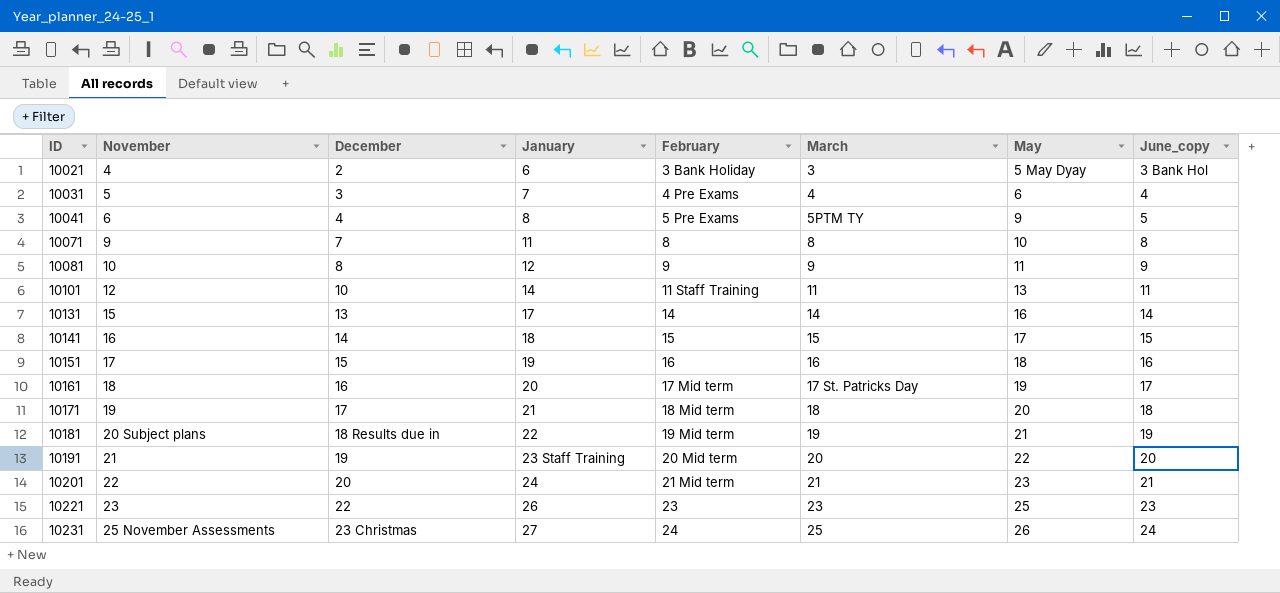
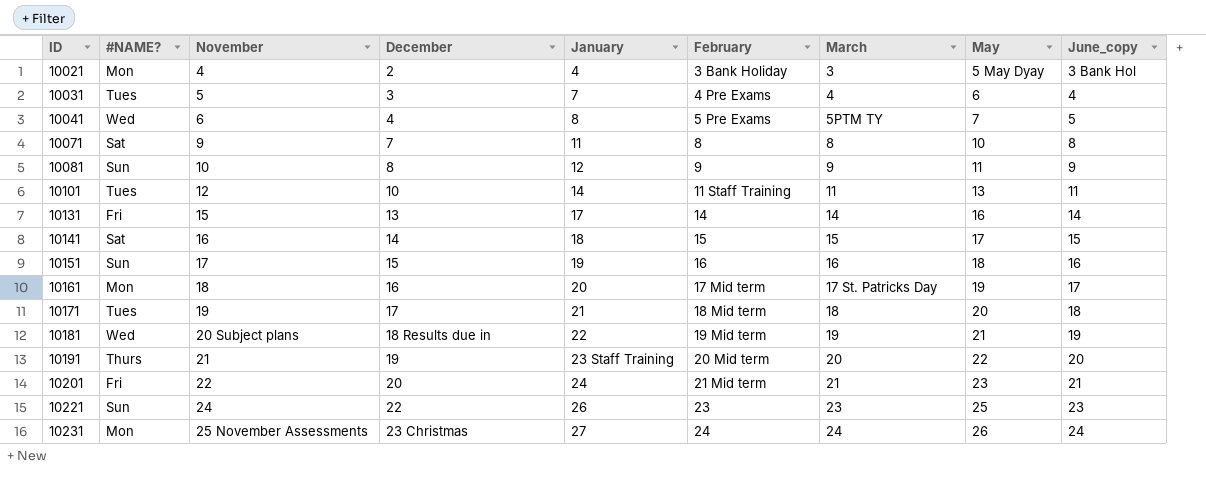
column #NAME? | position: none -> 2
10021 | January: 6 -> 4
10041 | May: 9 -> 7
10221 | November: 23 -> 24
10231 | March: 25 -> 24

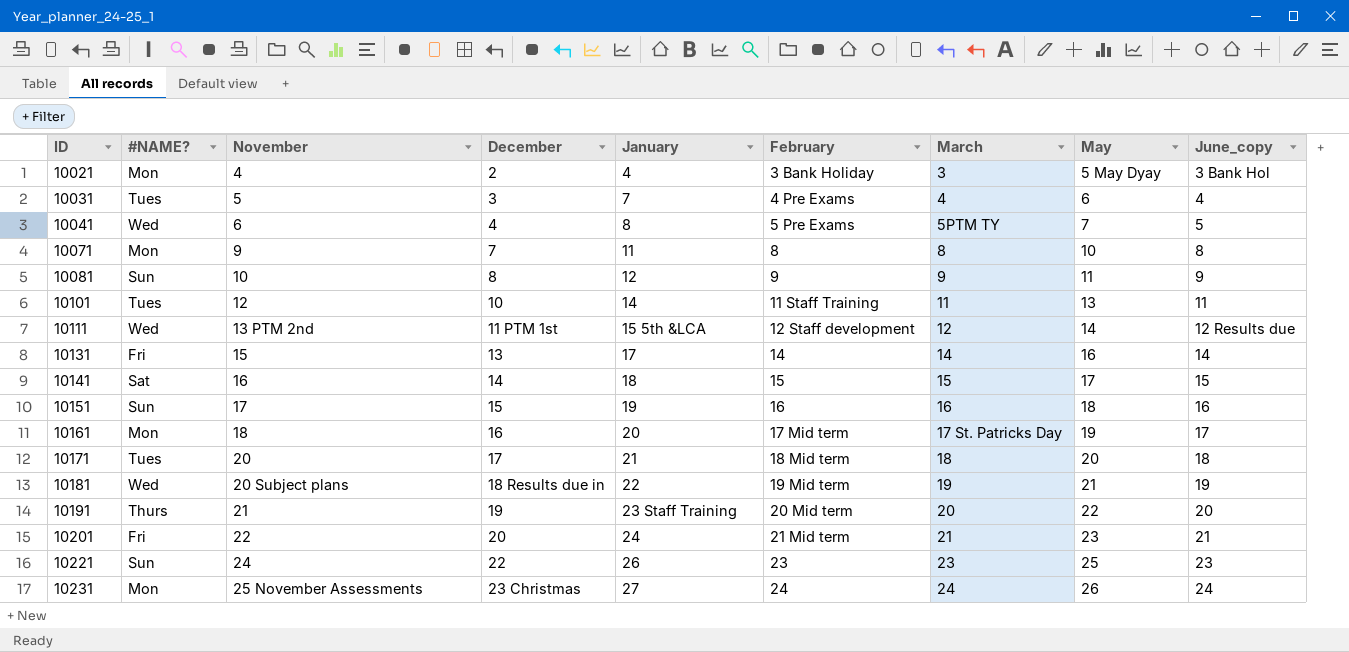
10071 | #NAME?: Sat -> Mon
row 10111: none -> Wed | 13 PTM 2nd | 11 PTM 1st | 15 5th &LCA | 12 Staff development | 12 | 14 | 12 Results due
10171 | November: 19 -> 20

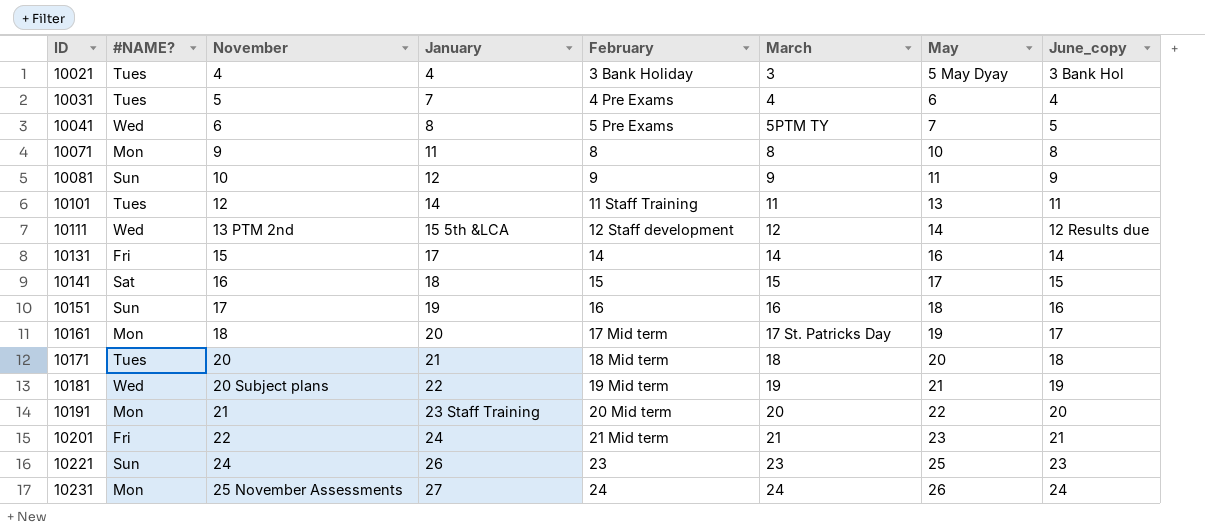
column December | position: 4 -> none
10021 | #NAME?: Mon -> Tues
10191 | #NAME?: Thurs -> Mon

